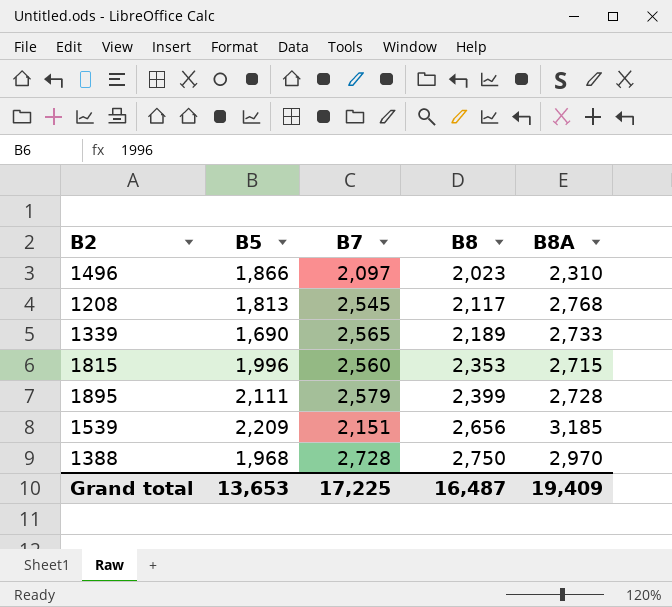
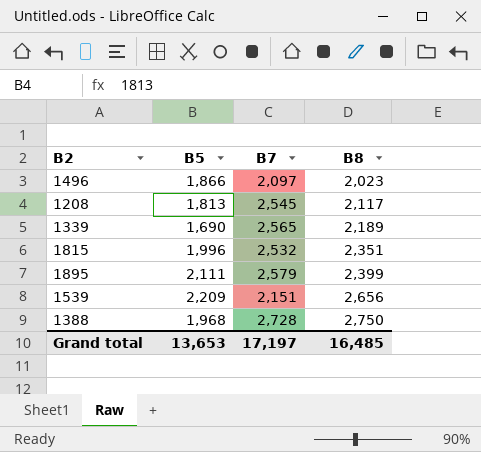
column B8A | position: 5 -> none
1815 | B7: 2,560 -> 2,532
1815 | B8: 2,353 -> 2,351
Grand total | B7: 17,225 -> 17,197
Grand total | B8: 16,487 -> 16,485

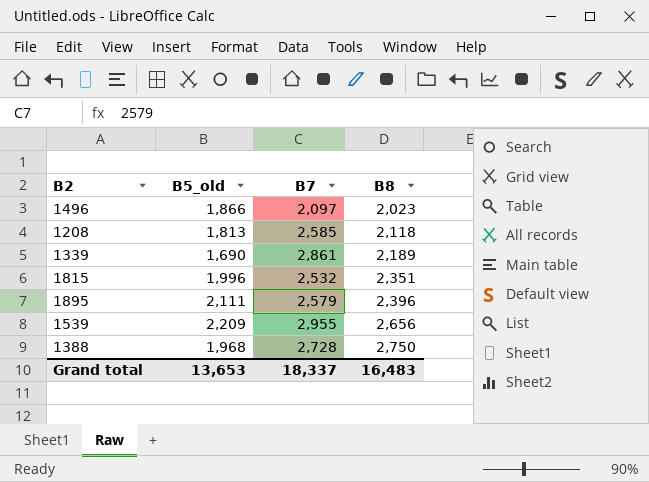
column name: B5 -> B5_old
1208 | B7: 2,545 -> 2,585
1208 | B8: 2,117 -> 2,118
1339 | B7: 2,565 -> 2,861
1895 | B8: 2,399 -> 2,396
1539 | B7: 2,151 -> 2,955
Grand total | B7: 17,197 -> 18,337
Grand total | B8: 16,485 -> 16,483

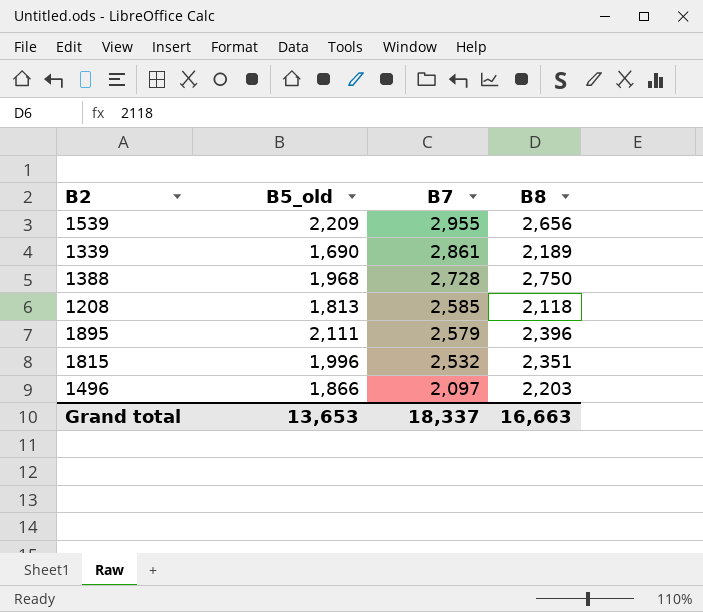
row order: B8 ascending -> B7 descending
1496 | B8: 2,023 -> 2,203
Grand total | B8: 16,483 -> 16,663

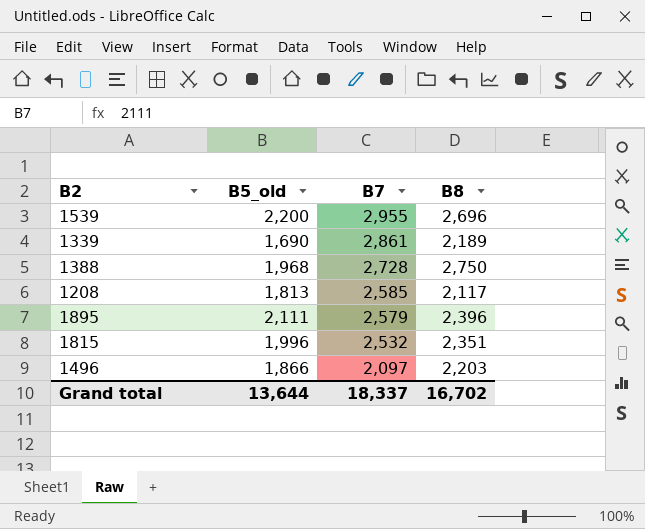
1539 | B5_old: 2,209 -> 2,200
1539 | B8: 2,656 -> 2,696
1208 | B8: 2,118 -> 2,117
Grand total | B5_old: 13,653 -> 13,644
Grand total | B8: 16,663 -> 16,702

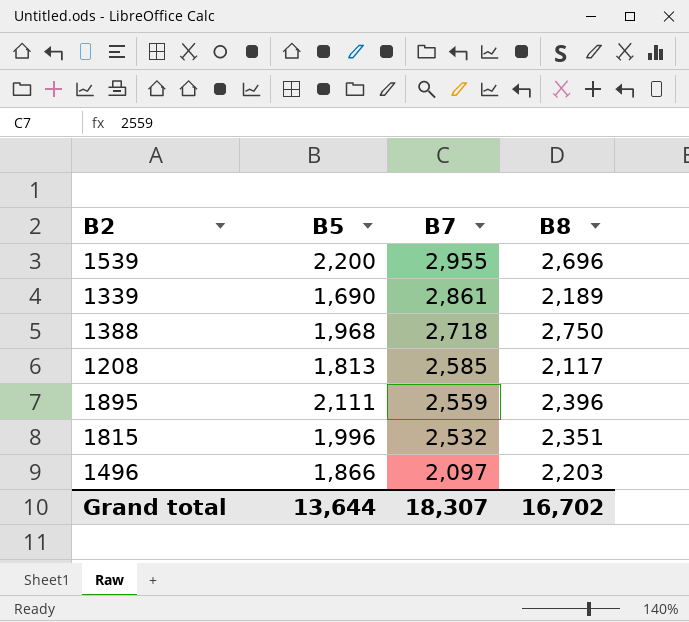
column name: B5_old -> B5
1388 | B7: 2,728 -> 2,718
1895 | B7: 2,579 -> 2,559
Grand total | B7: 18,337 -> 18,307

